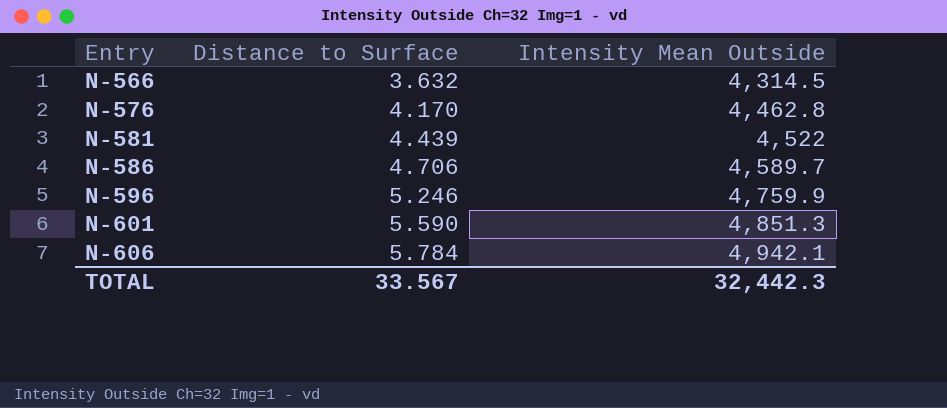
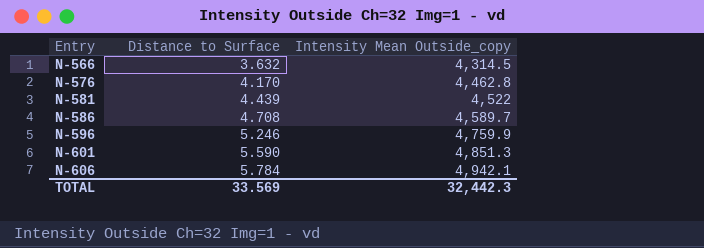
column name: Intensity Mean Outside -> Intensity Mean Outside_copy
N-586 | Distance to Surface: 4.706 -> 4.708
TOTAL | Distance to Surface: 33.567 -> 33.569

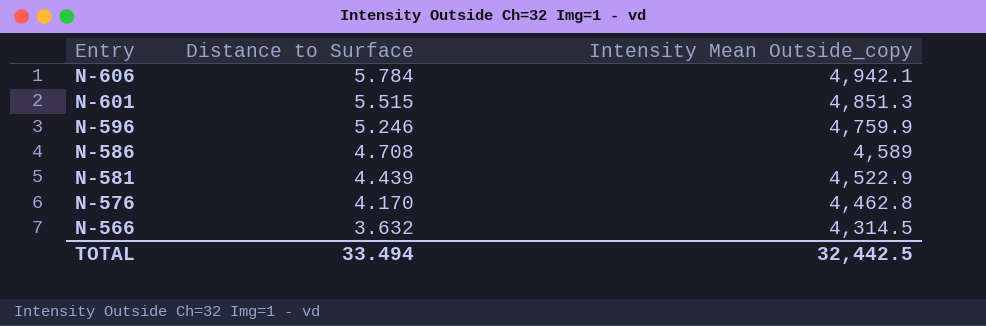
row order: Entry ascending -> Entry descending
N-601 | Distance to Surface: 5.590 -> 5.515
N-586 | Intensity Mean Outside_copy: 4,589.7 -> 4,589
N-581 | Intensity Mean Outside_copy: 4,522 -> 4,522.9
TOTAL | Distance to Surface: 33.569 -> 33.494
TOTAL | Intensity Mean Outside_copy: 32,442.3 -> 32,442.5

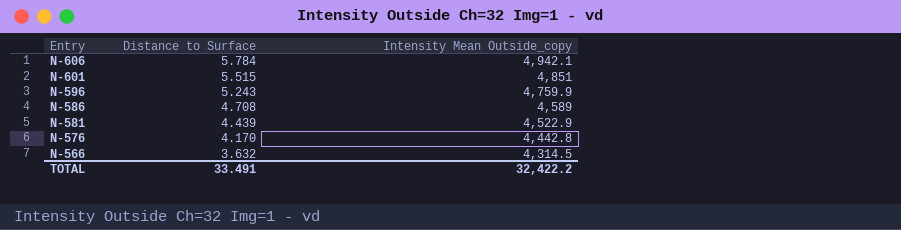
N-601 | Intensity Mean Outside_copy: 4,851.3 -> 4,851
N-596 | Distance to Surface: 5.246 -> 5.243
N-576 | Intensity Mean Outside_copy: 4,462.8 -> 4,442.8
TOTAL | Distance to Surface: 33.494 -> 33.491
TOTAL | Intensity Mean Outside_copy: 32,442.5 -> 32,422.2

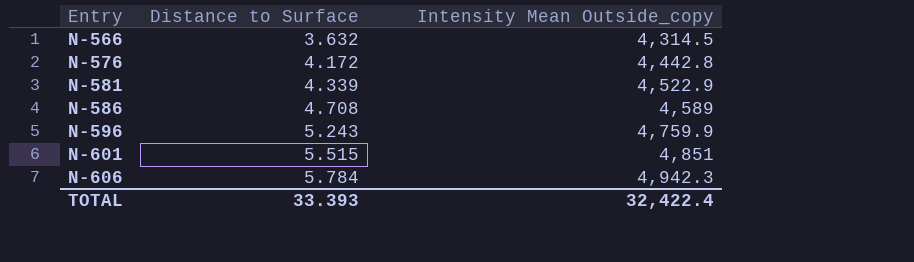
row order: Entry descending -> Entry ascending
N-576 | Distance to Surface: 4.170 -> 4.172
N-581 | Distance to Surface: 4.439 -> 4.339
N-606 | Intensity Mean Outside_copy: 4,942.1 -> 4,942.3
TOTAL | Distance to Surface: 33.491 -> 33.393
TOTAL | Intensity Mean Outside_copy: 32,422.2 -> 32,422.4

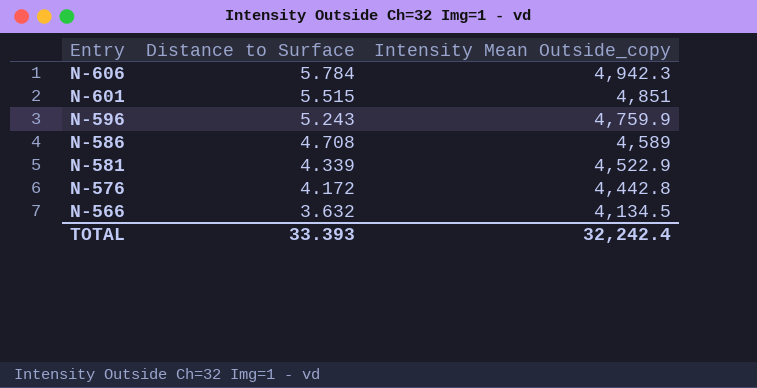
row order: Entry ascending -> Entry descending
N-566 | Intensity Mean Outside_copy: 4,314.5 -> 4,134.5
TOTAL | Intensity Mean Outside_copy: 32,422.4 -> 32,242.4

